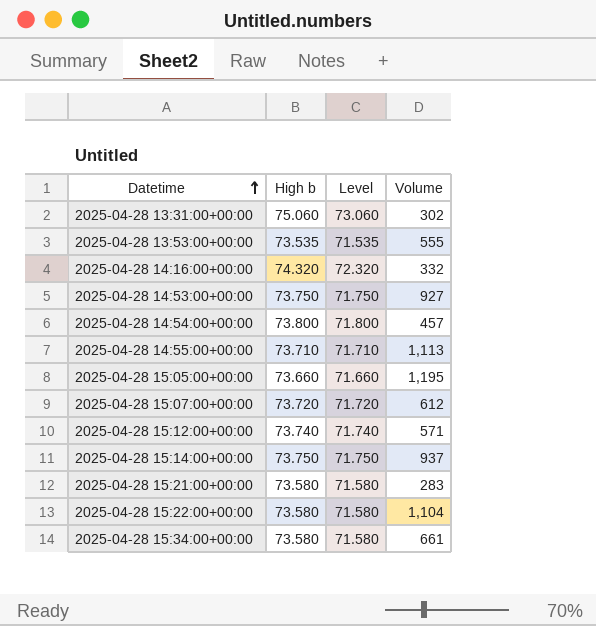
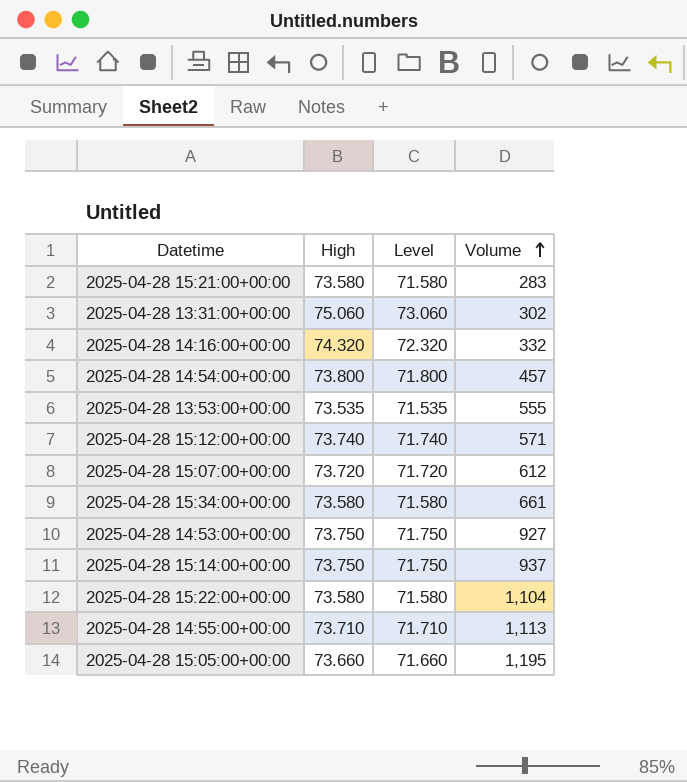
row order: Datetime ascending -> Volume ascending
column name: High b -> High

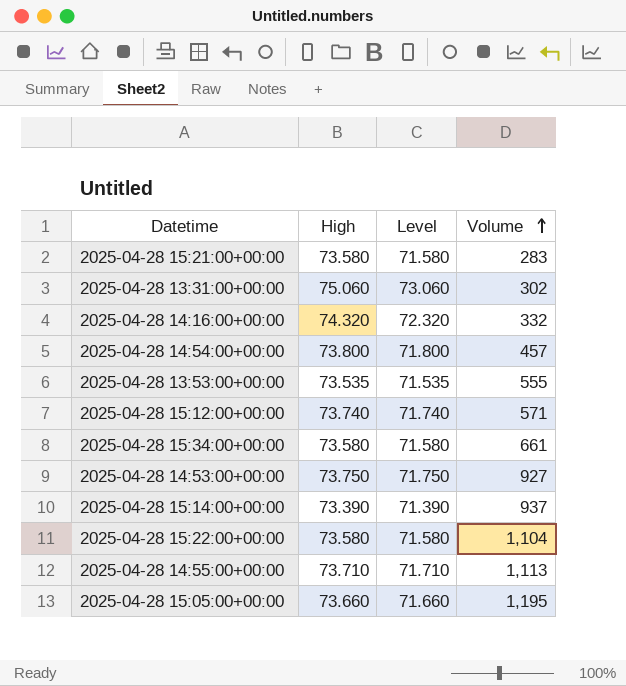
row 2025-04-28 15:07:00+00:00: 73.720 | 71.720 | 612 -> none
2025-04-28 15:14:00+00:00 | High: 73.750 -> 73.390
2025-04-28 15:14:00+00:00 | Level: 71.750 -> 71.390

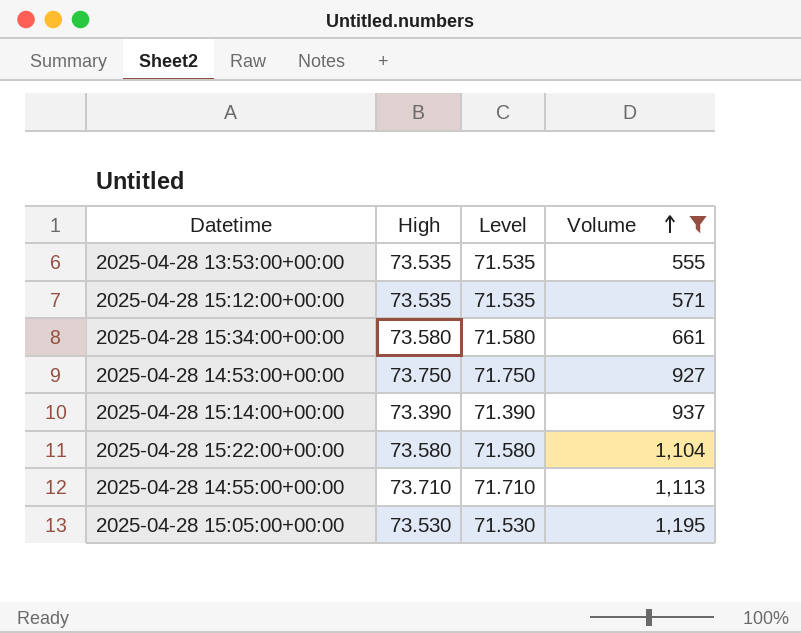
filter: none -> Volume >= 555
2025-04-28 15:12:00+00:00 | High: 73.740 -> 73.535
2025-04-28 15:12:00+00:00 | Level: 71.740 -> 71.535
2025-04-28 15:05:00+00:00 | High: 73.660 -> 73.530
2025-04-28 15:05:00+00:00 | Level: 71.660 -> 71.530

